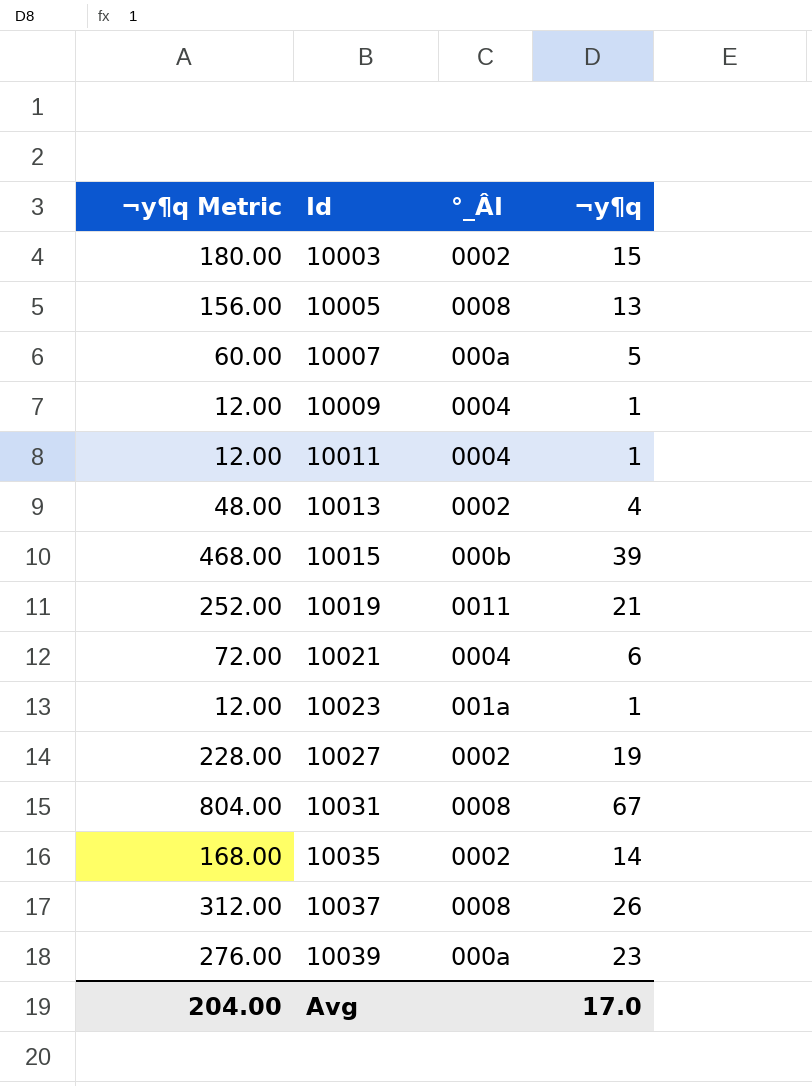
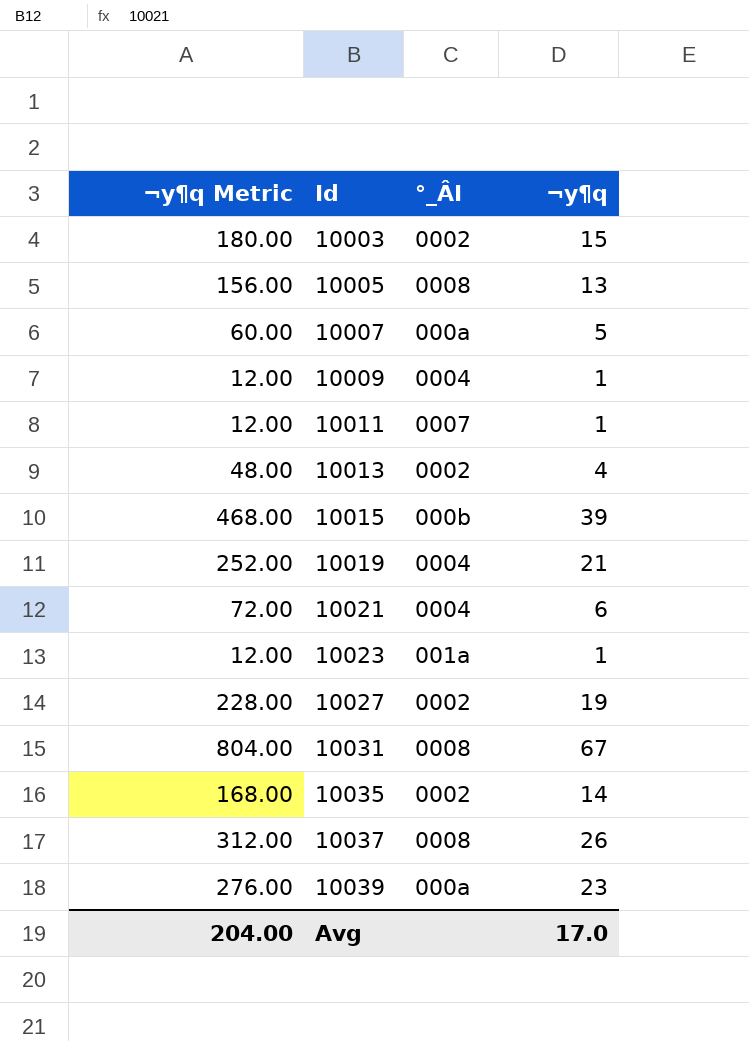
10011 | °_ÂI: 0004 -> 0007
10019 | °_ÂI: 0011 -> 0004

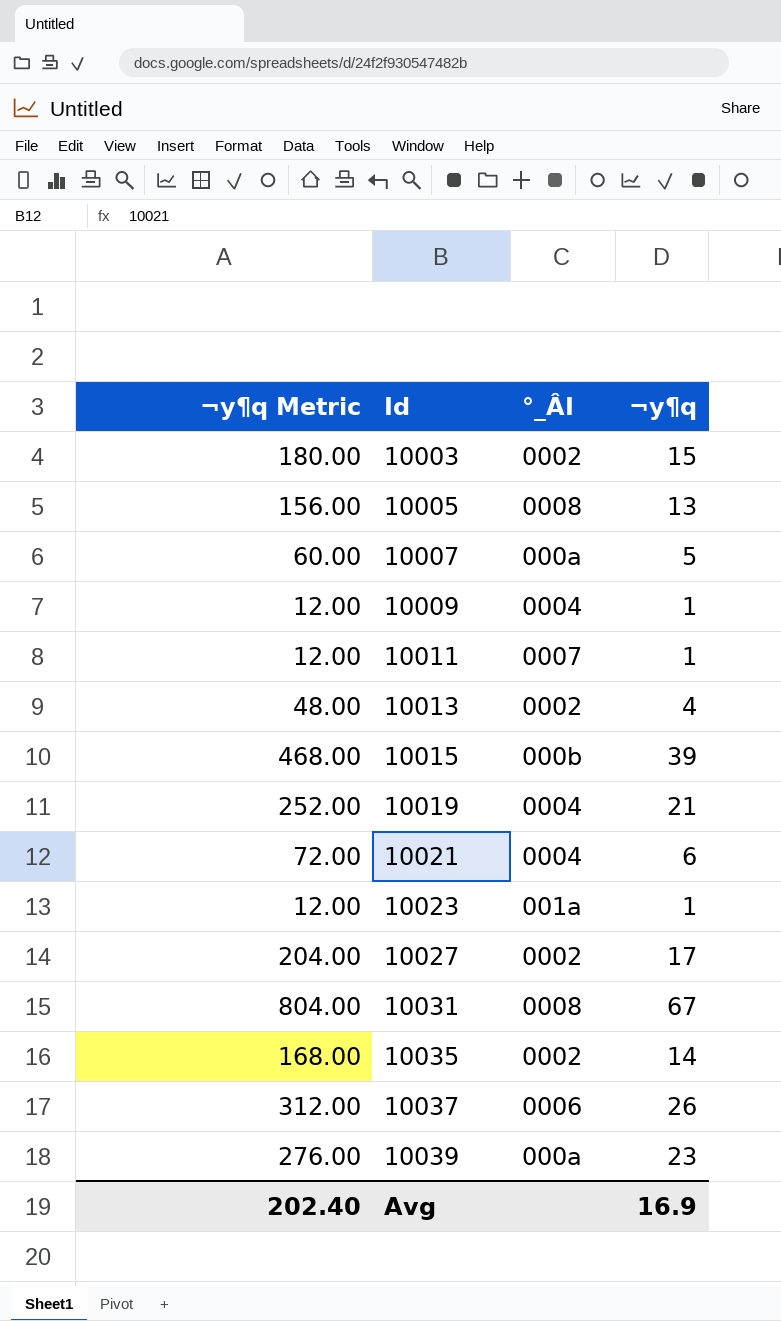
10027 | ¬y¶q Metric: 228.00 -> 204.00
10027 | ¬y¶q: 19 -> 17
10037 | °_ÂI: 0008 -> 0006
Avg | ¬y¶q Metric: 204.00 -> 202.40
Avg | ¬y¶q: 17.0 -> 16.9

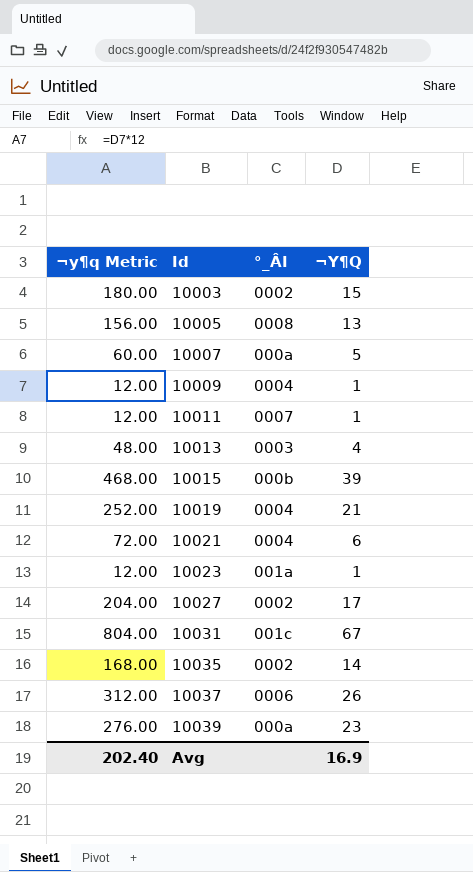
column name: ¬y¶q -> ¬Y¶Q
10013 | °_ÂI: 0002 -> 0003
10031 | °_ÂI: 0008 -> 001c

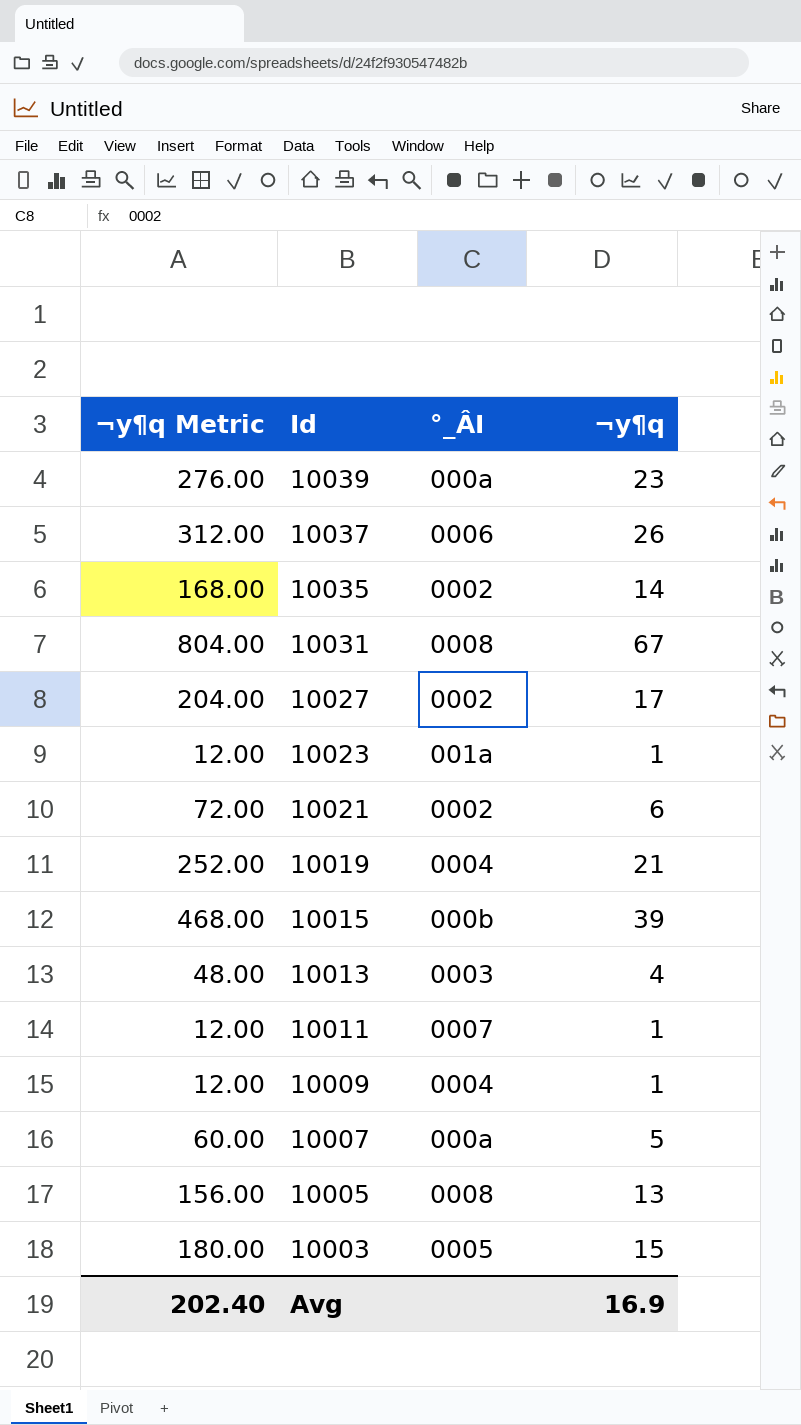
row order: Id ascending -> Id descending
column name: ¬Y¶Q -> ¬y¶q
10031 | °_ÂI: 001c -> 0008
10021 | °_ÂI: 0004 -> 0002
10003 | °_ÂI: 0002 -> 0005

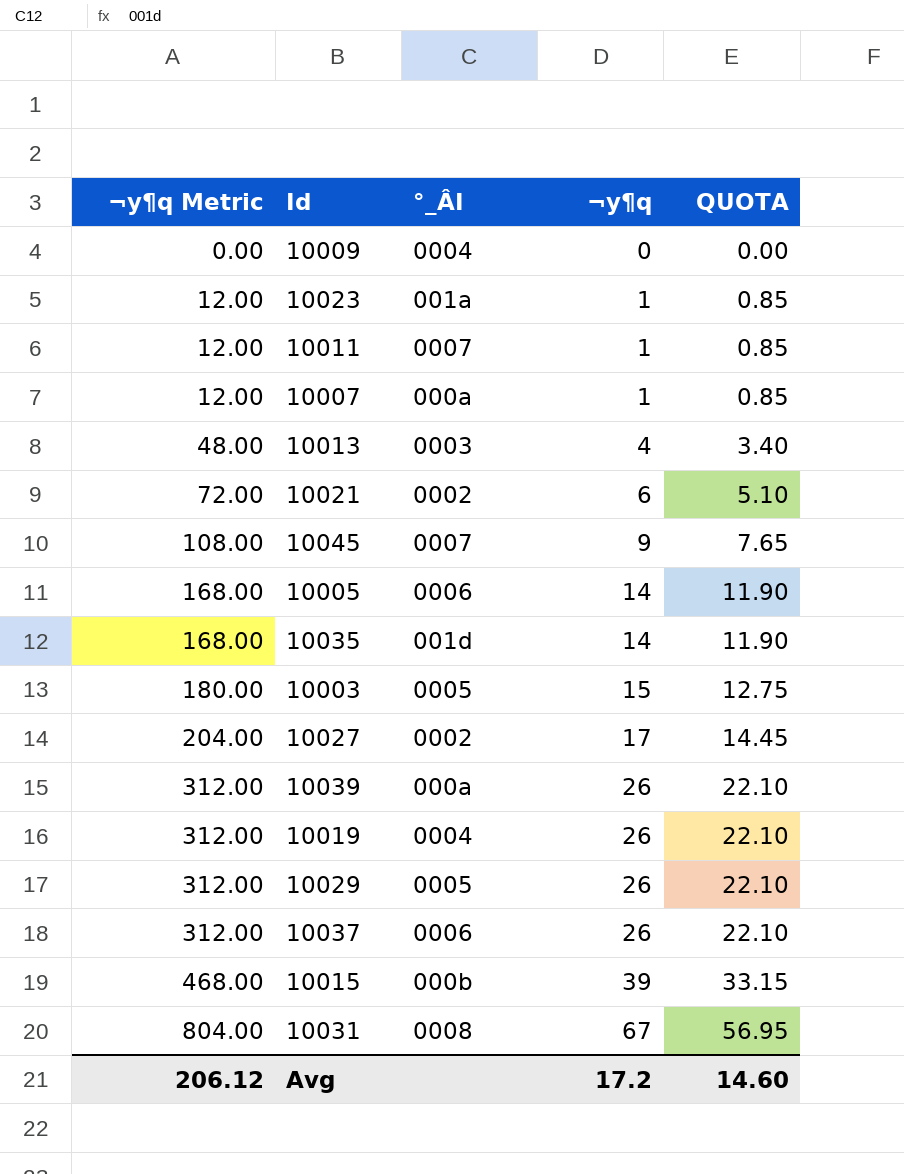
row order: Id descending -> ¬y¶q Metric ascending
column QUOTA | formula: none -> [¬y¶q] * 0.85
10009 | ¬y¶q Metric: 12.00 -> 0.00
10009 | ¬y¶q: 1 -> 0
10007 | ¬y¶q Metric: 60.00 -> 12.00
10007 | ¬y¶q: 5 -> 1
row 10045: none -> 108.00 | 0007 | 9 | 7.65
10005 | ¬y¶q Metric: 156.00 -> 168.00
10005 | °_ÂI: 0008 -> 0006
10005 | ¬y¶q: 13 -> 14
10035 | °_ÂI: 0002 -> 001d
10039 | ¬y¶q Metric: 276.00 -> 312.00
10039 | ¬y¶q: 23 -> 26
10019 | ¬y¶q Metric: 252.00 -> 312.00
10019 | ¬y¶q: 21 -> 26
row 10029: none -> 312.00 | 0005 | 26 | 22.10
Avg | ¬y¶q Metric: 202.40 -> 206.12
Avg | ¬y¶q: 16.9 -> 17.2

